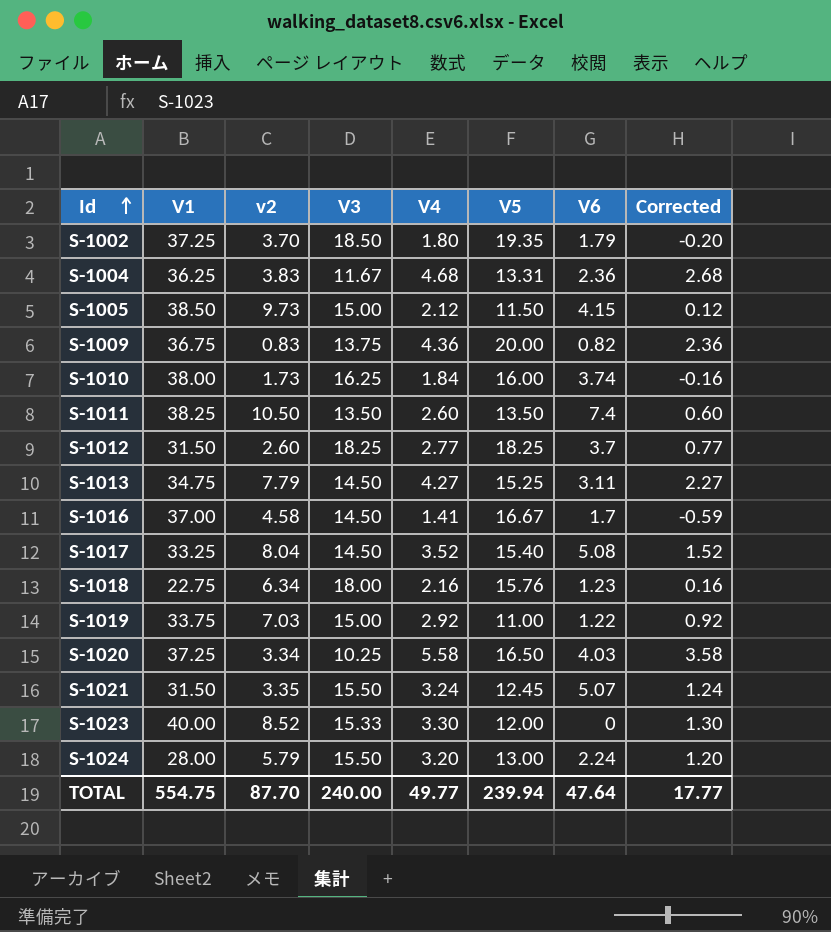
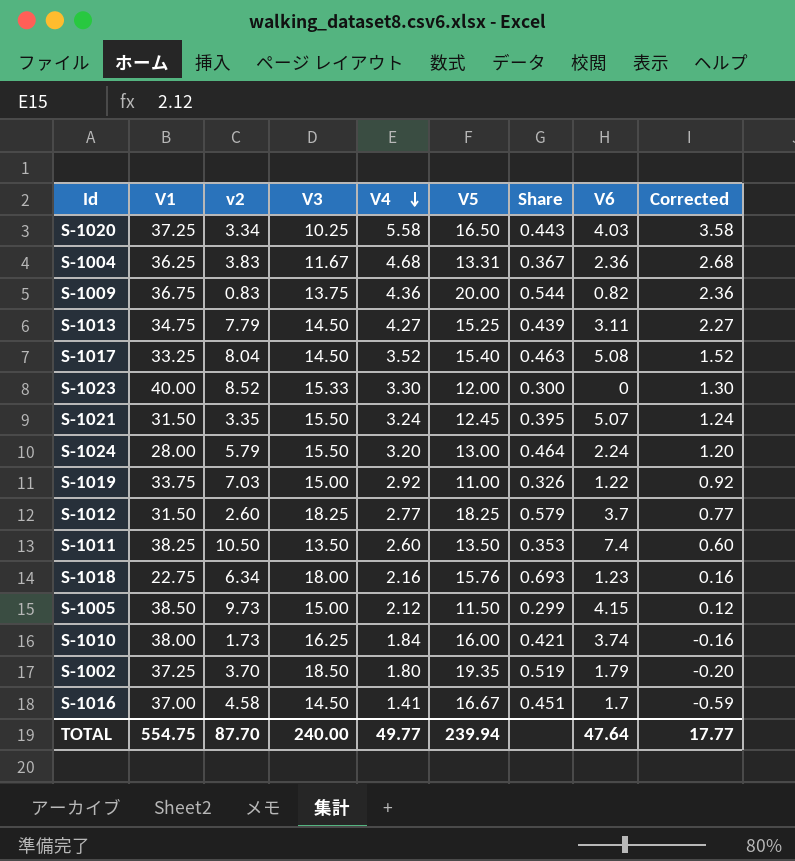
row order: Id ascending -> V4 descending
column Share | formula: none -> [V5] / [V1]

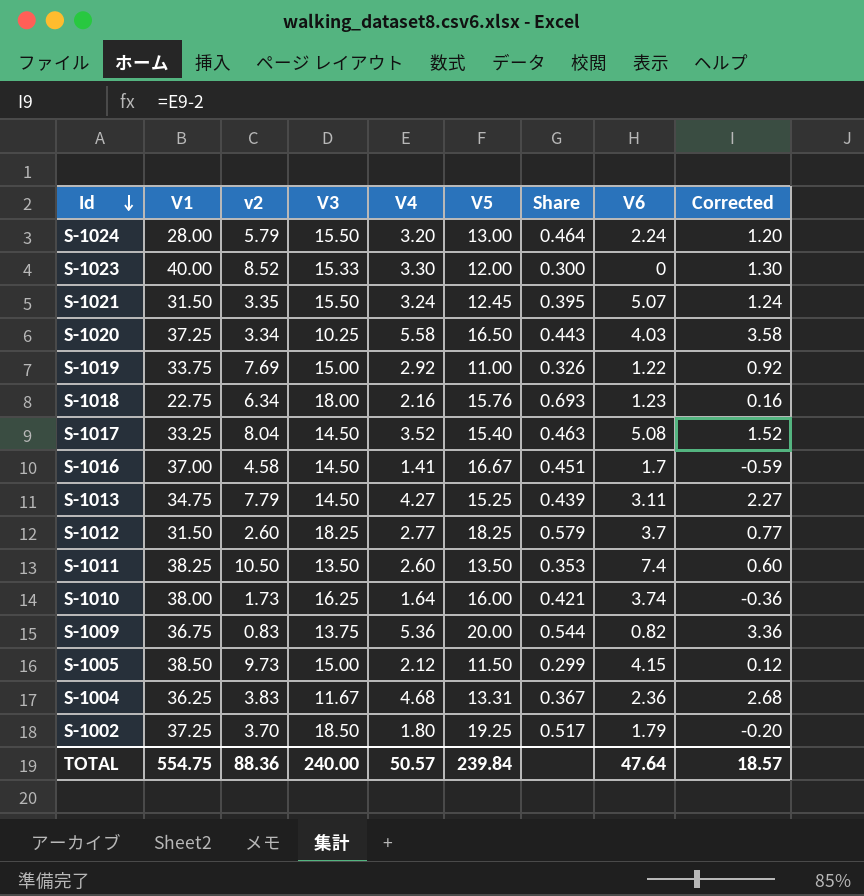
row order: V4 descending -> Id descending
S-1019 | v2: 7.03 -> 7.69
S-1010 | V4: 1.84 -> 1.64
S-1010 | Corrected: -0.16 -> -0.36
S-1009 | V4: 4.36 -> 5.36
S-1009 | Corrected: 2.36 -> 3.36
S-1002 | V5: 19.35 -> 19.25
S-1002 | Share: 0.519 -> 0.517
TOTAL | v2: 87.70 -> 88.36
TOTAL | V4: 49.77 -> 50.57
TOTAL | V5: 239.94 -> 239.84
TOTAL | Corrected: 17.77 -> 18.57

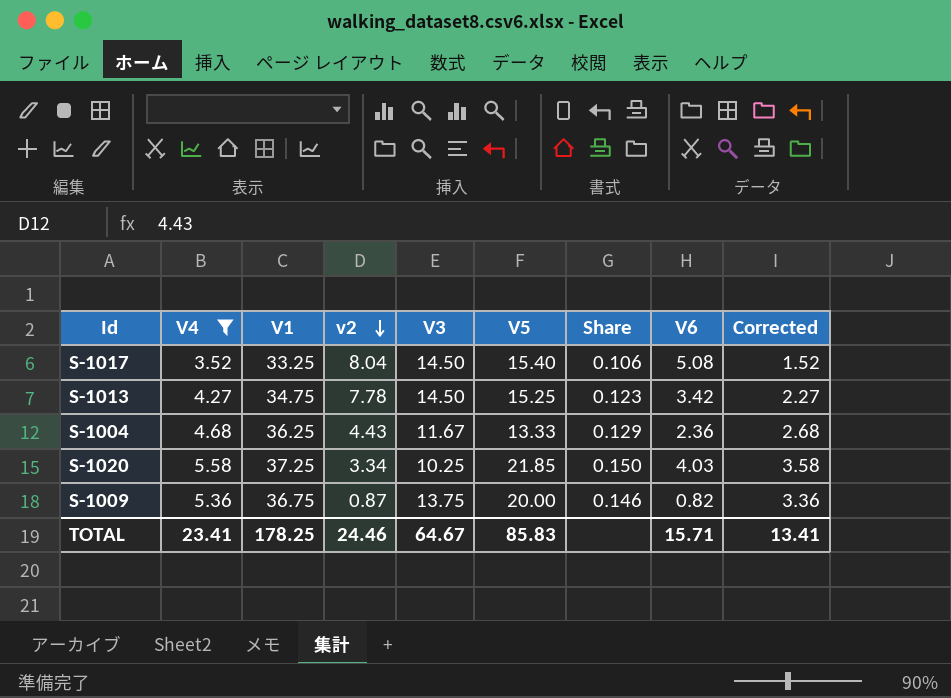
filter: none -> V4 >= 3.52
row order: Id descending -> v2 descending
column V4 | position: 5 -> 2
column Share | formula: [V5] / [V1] -> [V4] / [V1]
S-1013 | v2: 7.79 -> 7.78
S-1013 | V6: 3.11 -> 3.42
S-1004 | v2: 3.83 -> 4.43
S-1004 | V5: 13.31 -> 13.33
S-1020 | V5: 16.50 -> 21.85
S-1009 | v2: 0.83 -> 0.87
TOTAL | V4: 50.57 -> 23.41
TOTAL | V1: 554.75 -> 178.25
TOTAL | v2: 88.36 -> 24.46
TOTAL | V3: 240.00 -> 64.67
TOTAL | V5: 239.84 -> 85.83
TOTAL | V6: 47.64 -> 15.71
TOTAL | Corrected: 18.57 -> 13.41

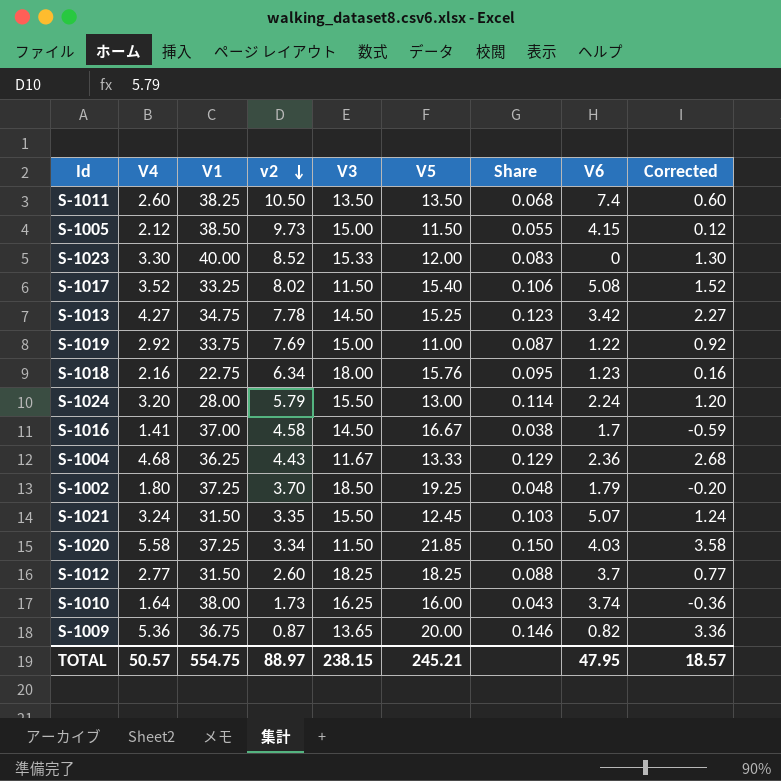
filter: V4 >= 3.52 -> none
S-1017 | v2: 8.04 -> 8.02
S-1017 | V3: 14.50 -> 11.50
S-1020 | V3: 10.25 -> 11.50
S-1009 | V3: 13.75 -> 13.65
TOTAL | V4: 23.41 -> 50.57
TOTAL | V1: 178.25 -> 554.75
TOTAL | v2: 24.46 -> 88.97
TOTAL | V3: 64.67 -> 238.15
TOTAL | V5: 85.83 -> 245.21
TOTAL | V6: 15.71 -> 47.95
TOTAL | Corrected: 13.41 -> 18.57

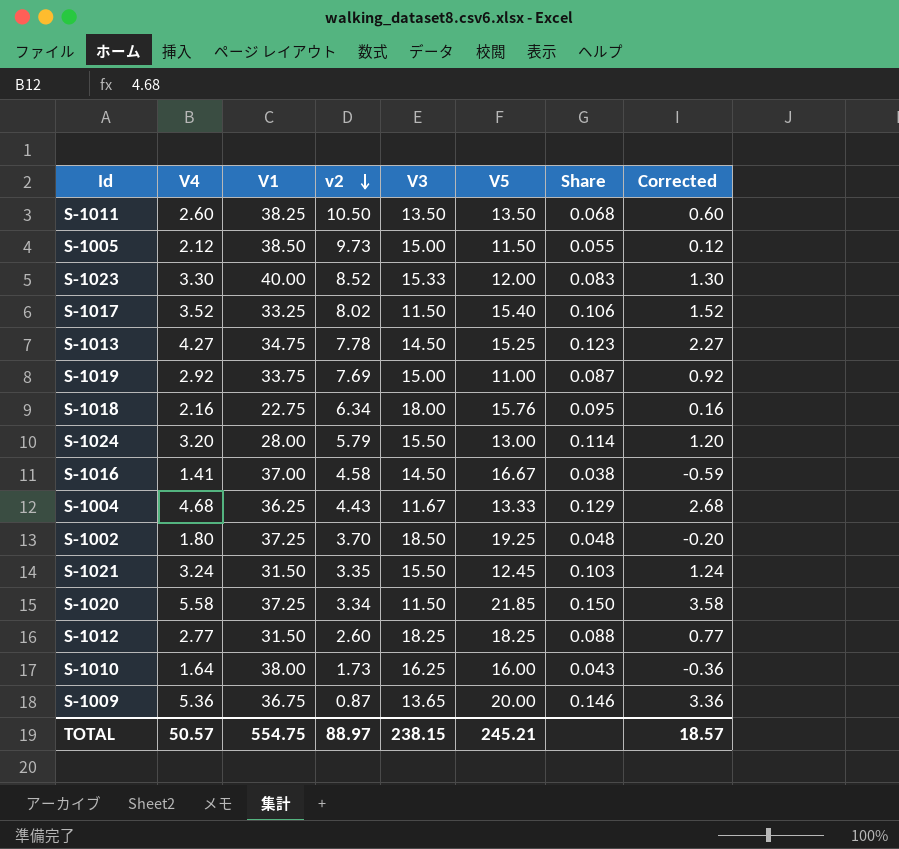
column V6 | position: 8 -> none

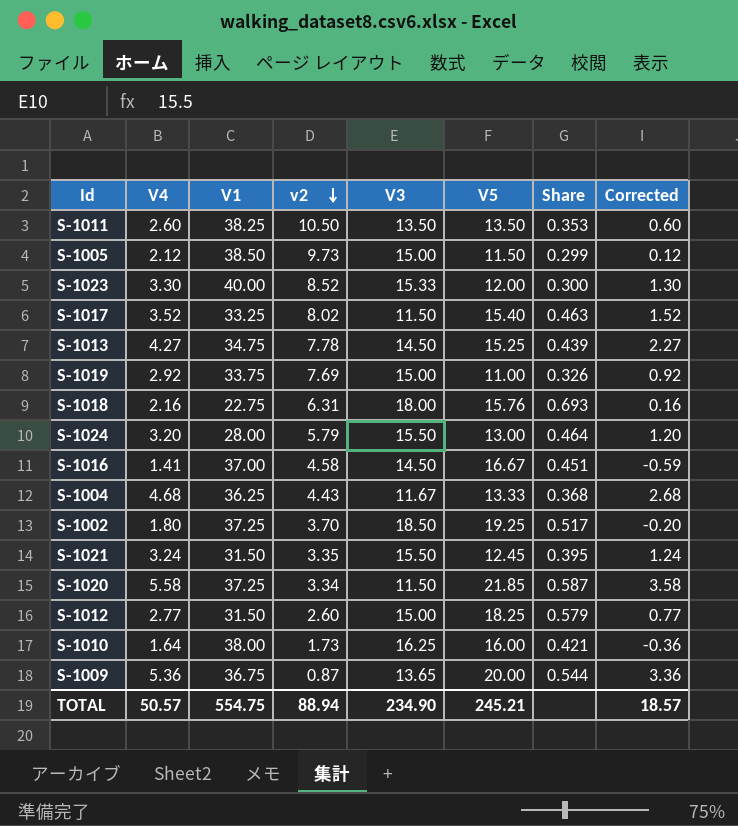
column Share | formula: [V4] / [V1] -> [V5] / [V1]
S-1018 | v2: 6.34 -> 6.31
S-1012 | V3: 18.25 -> 15.00
TOTAL | v2: 88.97 -> 88.94
TOTAL | V3: 238.15 -> 234.90

